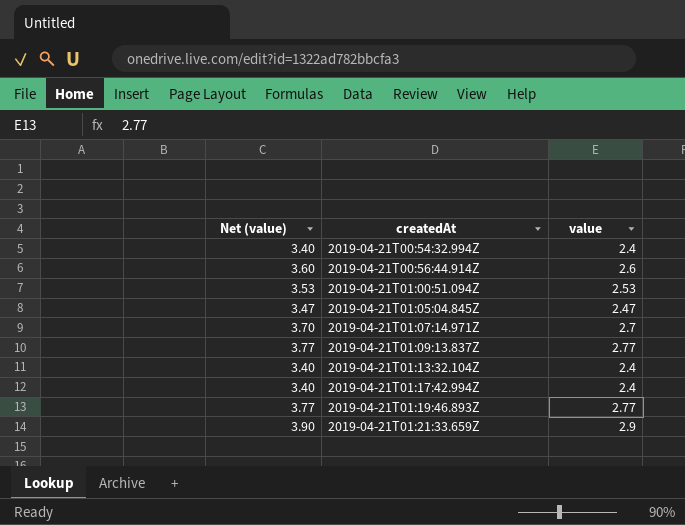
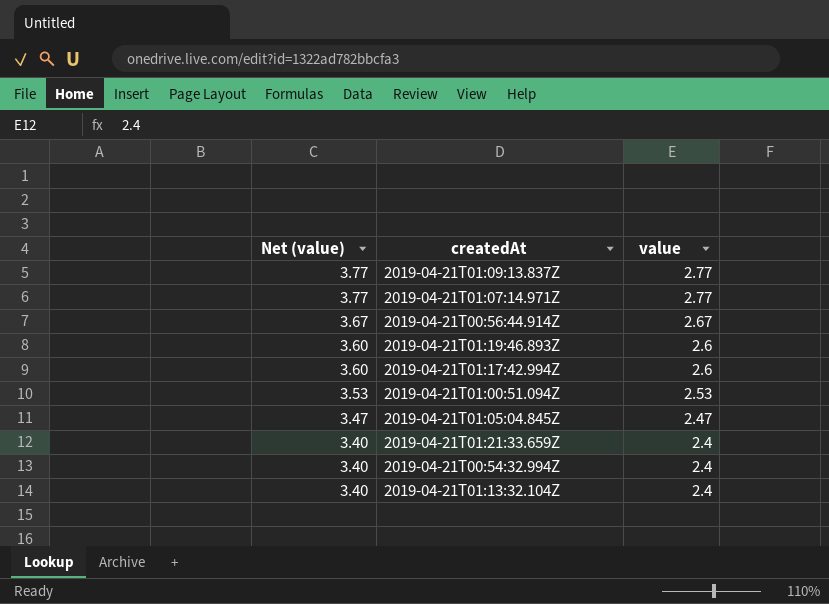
row order: createdAt ascending -> Net (value) descending
2019-04-21T01:07:14.971Z | Net (value): 3.70 -> 3.77
2019-04-21T01:07:14.971Z | value: 2.7 -> 2.77
2019-04-21T00:56:44.914Z | Net (value): 3.60 -> 3.67
2019-04-21T00:56:44.914Z | value: 2.6 -> 2.67
2019-04-21T01:19:46.893Z | Net (value): 3.77 -> 3.60
2019-04-21T01:19:46.893Z | value: 2.77 -> 2.6
2019-04-21T01:17:42.994Z | Net (value): 3.40 -> 3.60
2019-04-21T01:17:42.994Z | value: 2.4 -> 2.6
2019-04-21T01:21:33.659Z | Net (value): 3.90 -> 3.40
2019-04-21T01:21:33.659Z | value: 2.9 -> 2.4

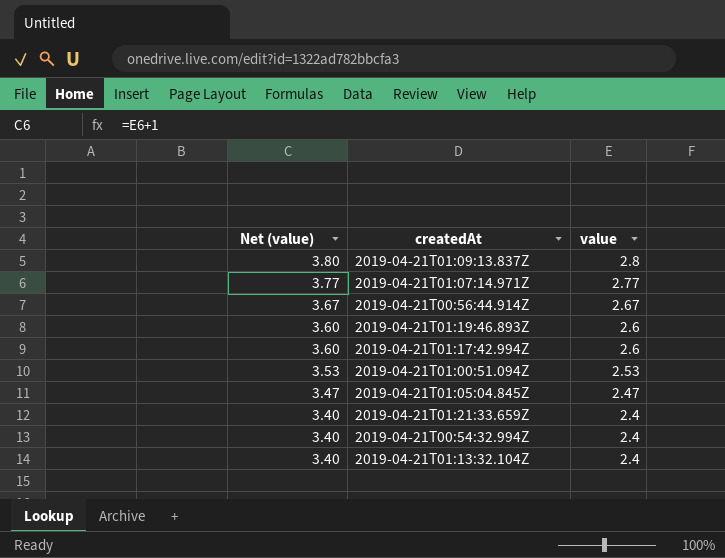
2019-04-21T01:09:13.837Z | Net (value): 3.77 -> 3.80
2019-04-21T01:09:13.837Z | value: 2.77 -> 2.8

